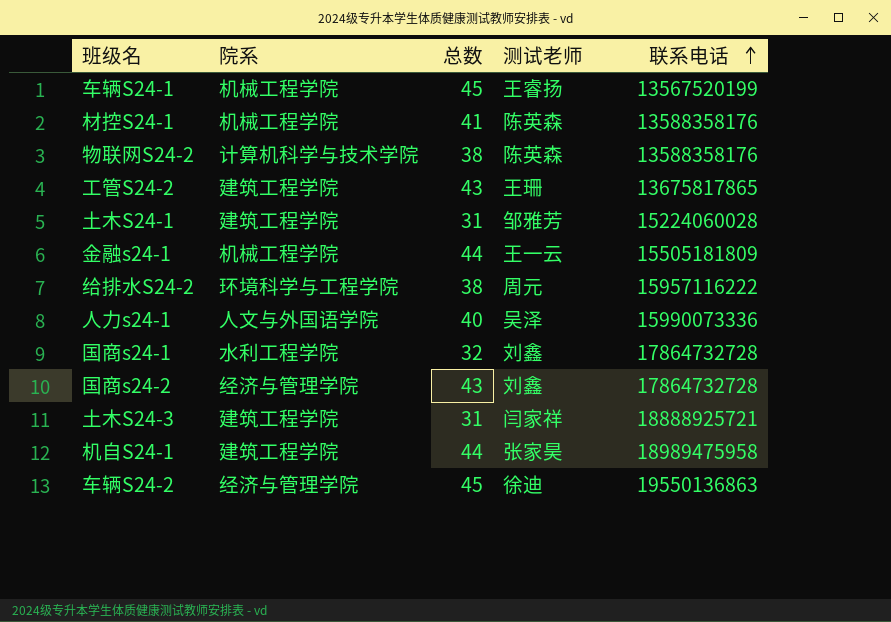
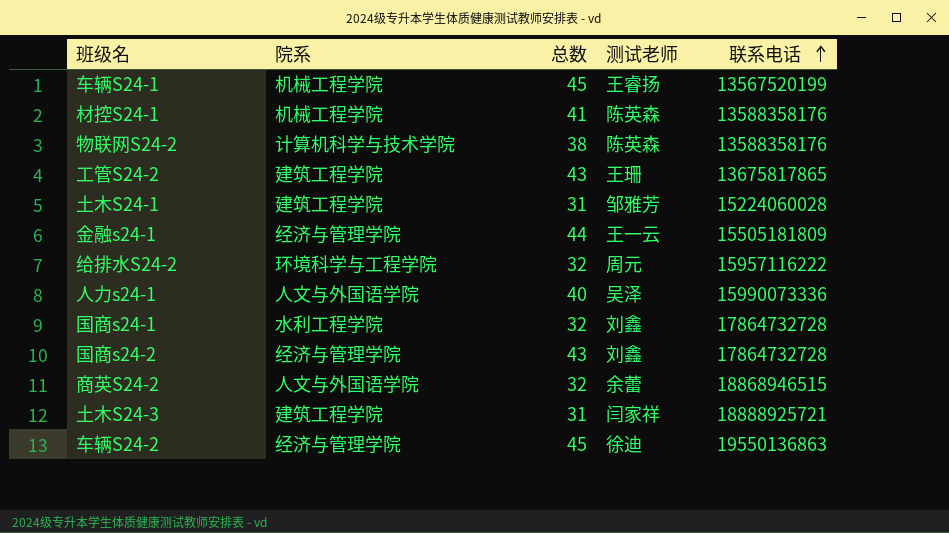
row 机自S24-1: 建筑工程学院 | 44 | 张家昊 | 18989475958 -> none
金融s24-1 | 院系: 机械工程学院 -> 经济与管理学院
给排水S24-2 | 总数: 38 -> 32
row 商英S24-2: none -> 人文与外国语学院 | 32 | 余蕾 | 18868946515

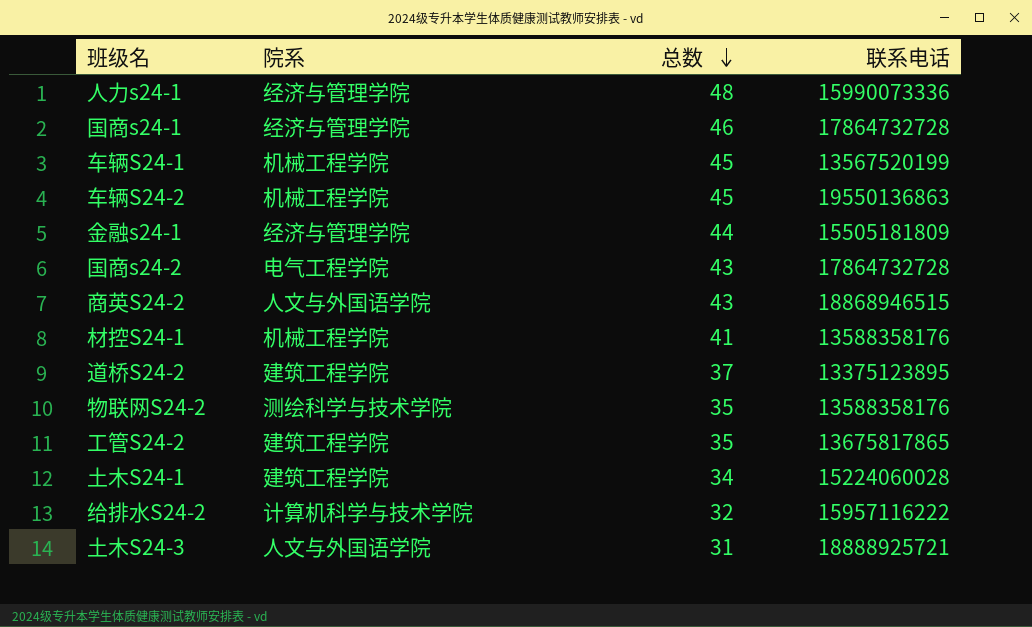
row order: 联系电话 ascending -> 总数 descending
column 测试老师 | position: 4 -> none
人力s24-1 | 院系: 人文与外国语学院 -> 经济与管理学院
人力s24-1 | 总数: 40 -> 48
国商s24-1 | 院系: 水利工程学院 -> 经济与管理学院
国商s24-1 | 总数: 32 -> 46
车辆S24-2 | 院系: 经济与管理学院 -> 机械工程学院
国商s24-2 | 院系: 经济与管理学院 -> 电气工程学院
商英S24-2 | 总数: 32 -> 43
row 道桥S24-2: none -> 建筑工程学院 | 37 | 13375123895
物联网S24-2 | 院系: 计算机科学与技术学院 -> 测绘科学与技术学院
物联网S24-2 | 总数: 38 -> 35
工管S24-2 | 总数: 43 -> 35
土木S24-1 | 总数: 31 -> 34
给排水S24-2 | 院系: 环境科学与工程学院 -> 计算机科学与技术学院
土木S24-3 | 院系: 建筑工程学院 -> 人文与外国语学院

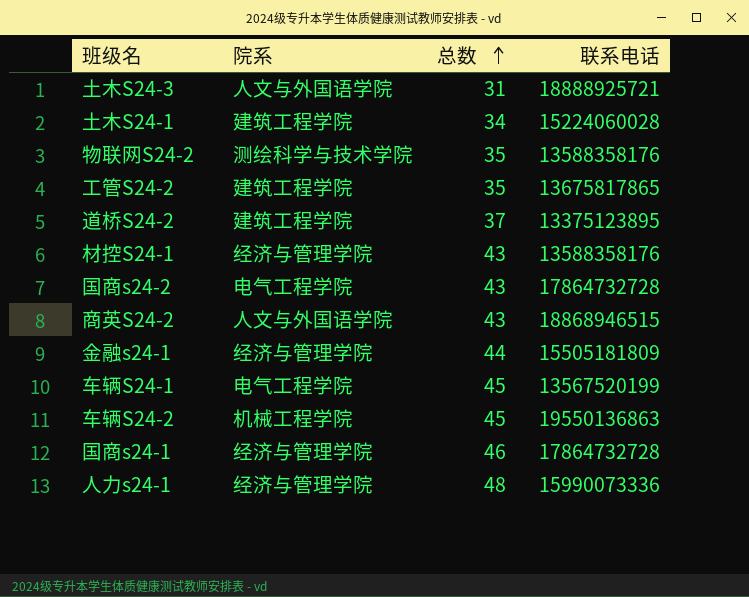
row order: 总数 descending -> 总数 ascending
row 给排水S24-2: 计算机科学与技术学院 | 32 | 15957116222 -> none
材控S24-1 | 院系: 机械工程学院 -> 经济与管理学院
材控S24-1 | 总数: 41 -> 43
车辆S24-1 | 院系: 机械工程学院 -> 电气工程学院

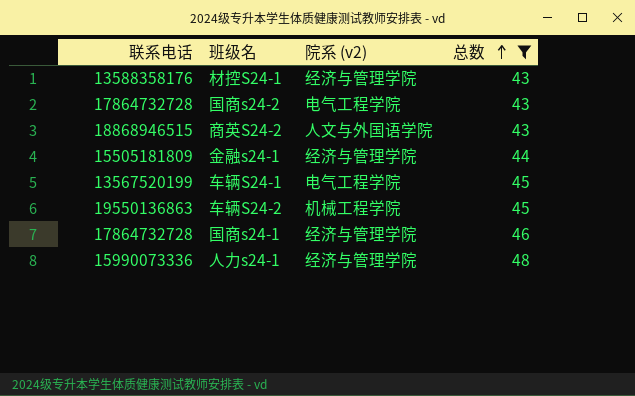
filter: none -> 总数 >= 43
column 联系电话 | position: 4 -> 1
column name: 院系 -> 院系 (v2)

